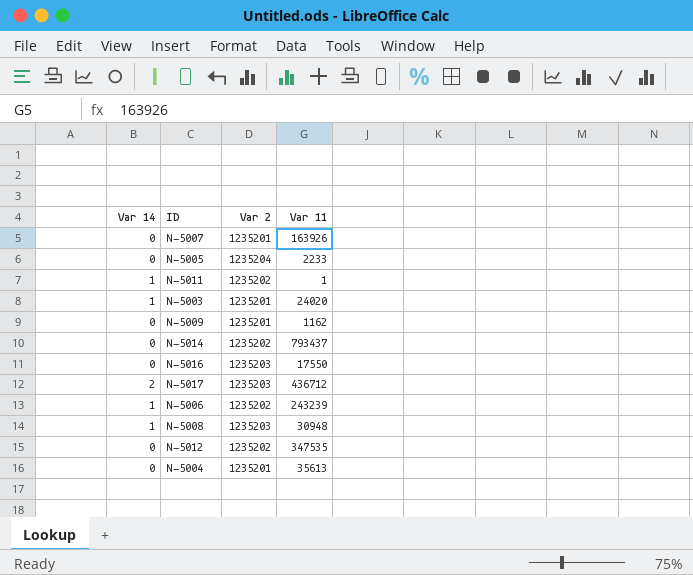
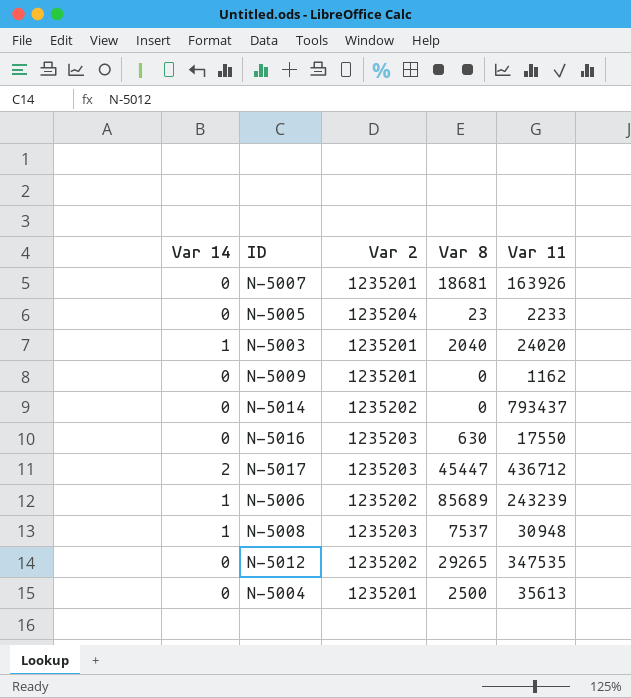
column Var 8 | position: none -> 4
row N-5011: 1 | 1235202 | 1 -> none

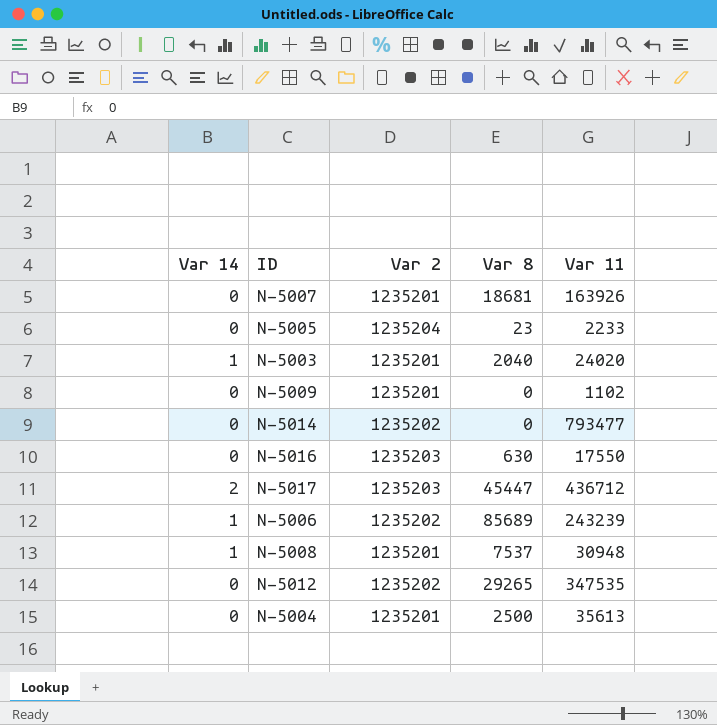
N-5009 | Var 11: 1162 -> 1102
N-5014 | Var 11: 793437 -> 793477
N-5008 | Var 2: 1235203 -> 1235201

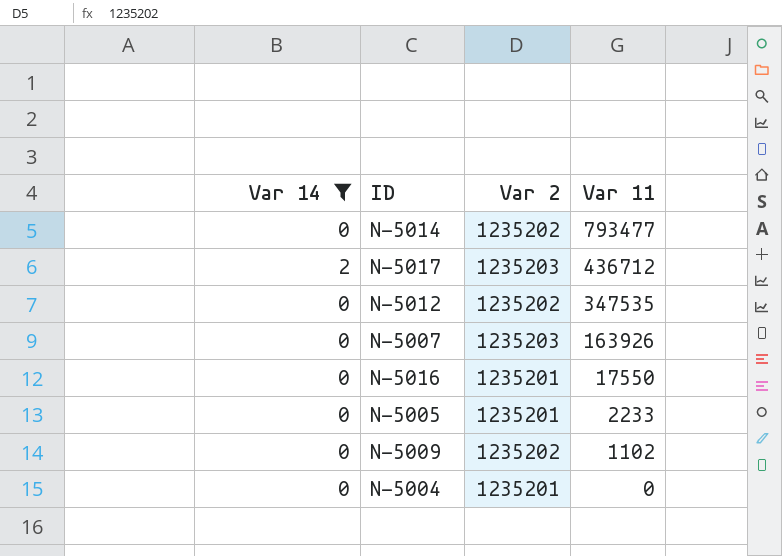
filter: none -> Var 14 != 1
row order: none -> Var 11 descending
column Var 8 | position: 4 -> none
N-5007 | Var 2: 1235201 -> 1235203
N-5016 | Var 2: 1235203 -> 1235201
N-5005 | Var 2: 1235204 -> 1235201
N-5009 | Var 2: 1235201 -> 1235202
N-5004 | Var 11: 35613 -> 0

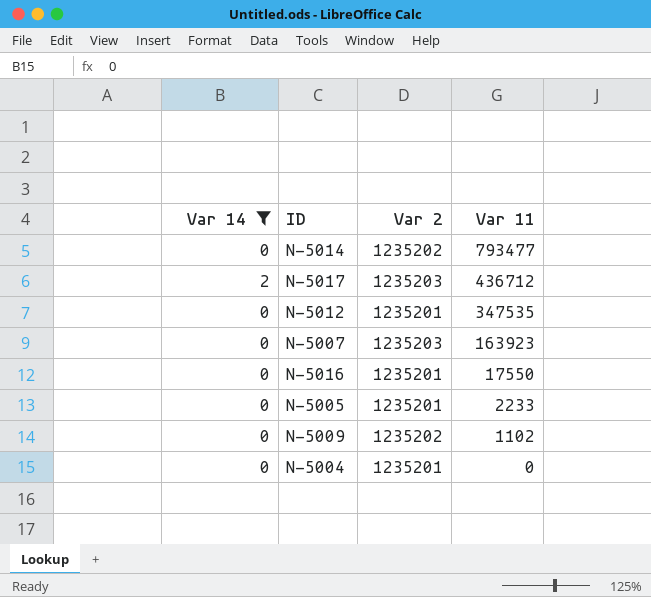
N-5012 | Var 2: 1235202 -> 1235201
N-5007 | Var 11: 163926 -> 163923

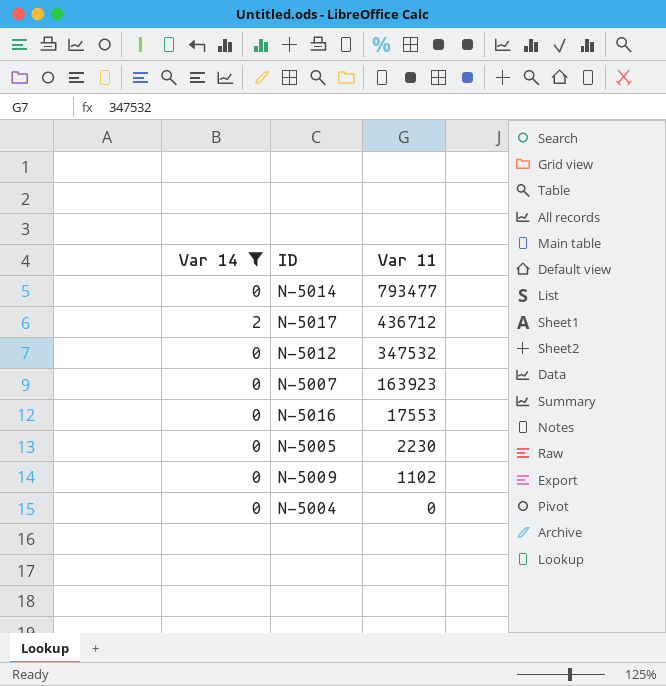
column Var 2 | position: 3 -> none
N-5012 | Var 11: 347535 -> 347532
N-5016 | Var 11: 17550 -> 17553
N-5005 | Var 11: 2233 -> 2230

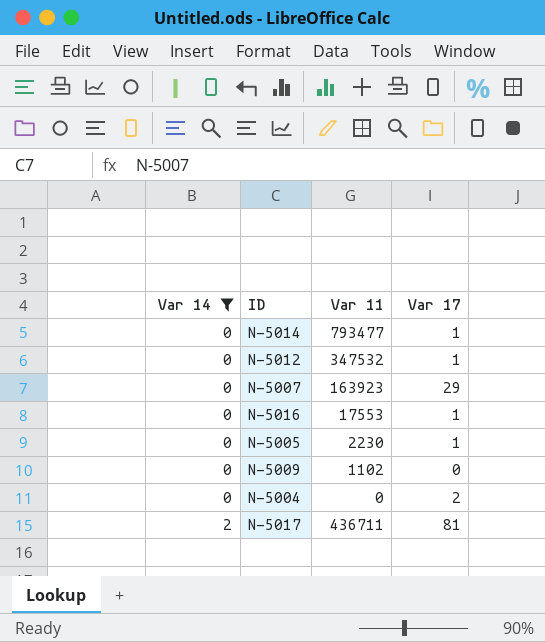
row order: Var 11 descending -> Var 14 ascending
column Var 17 | position: none -> 4
N-5017 | Var 11: 436712 -> 436711

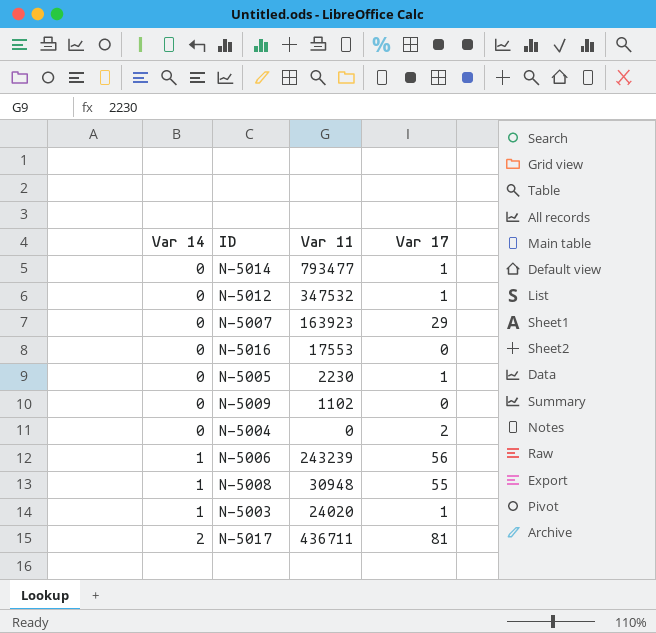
filter: Var 14 != 1 -> none
N-5016 | Var 17: 1 -> 0

